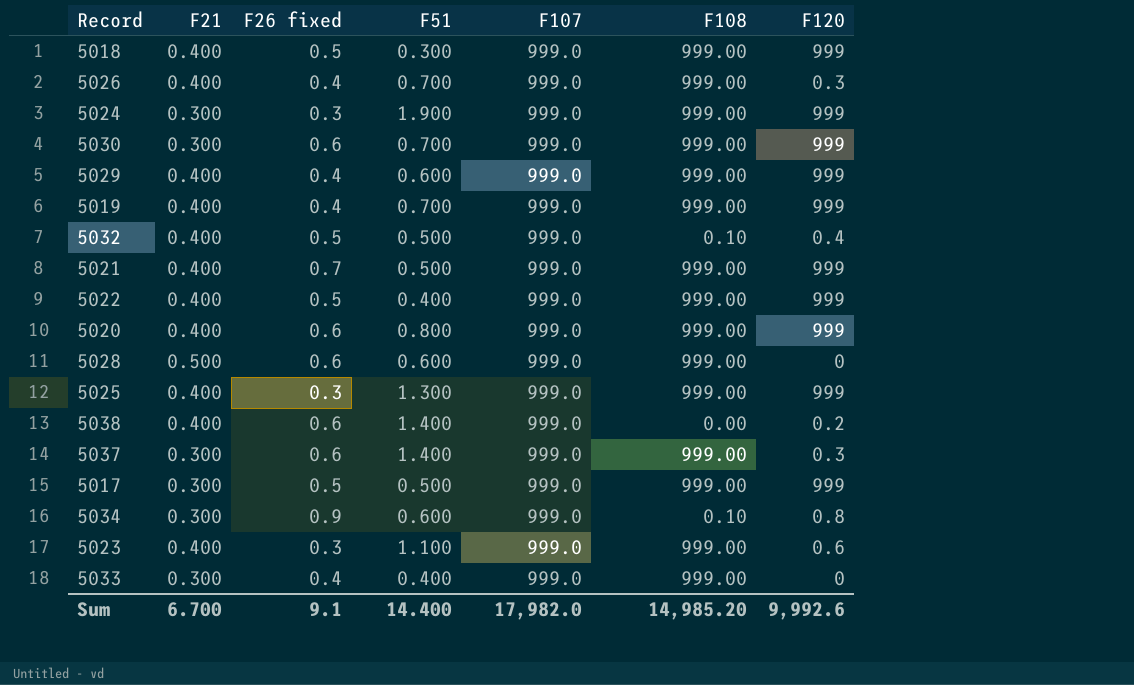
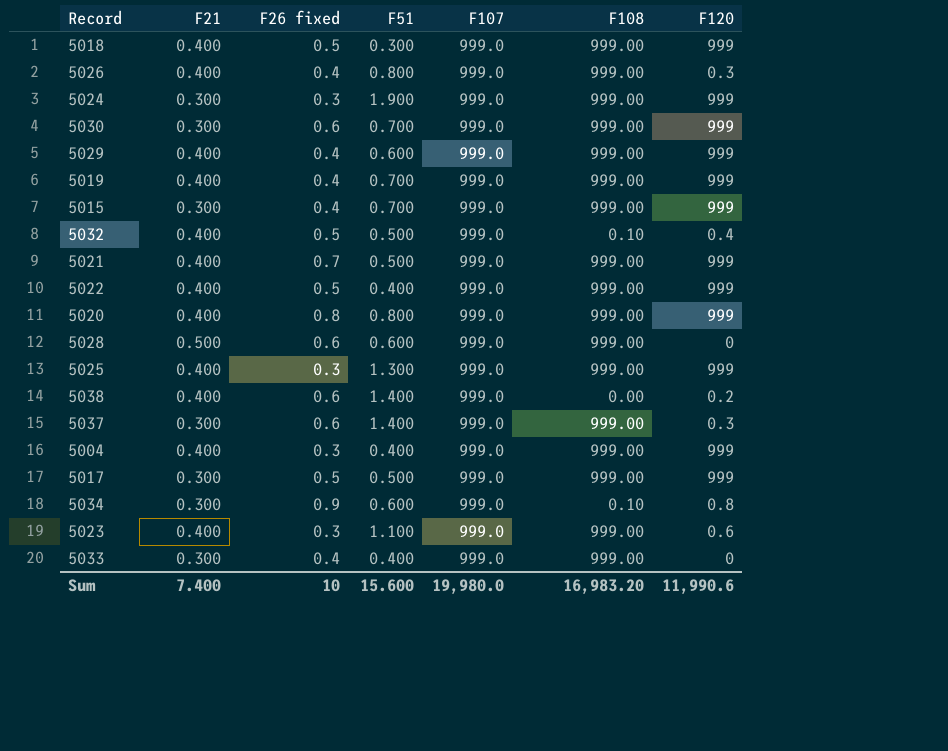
5026 | F51: 0.700 -> 0.800
row 5015: none -> 0.300 | 0.4 | 0.700 | 999.0 | 999.00 | 999
5020 | F26 fixed: 0.6 -> 0.8
row 5004: none -> 0.400 | 0.3 | 0.400 | 999.0 | 999.00 | 999
Sum | F21: 6.700 -> 7.400
Sum | F26 fixed: 9.1 -> 10
Sum | F51: 14.400 -> 15.600
Sum | F107: 17,982.0 -> 19,980.0
Sum | F108: 14,985.20 -> 16,983.20
Sum | F120: 9,992.6 -> 11,990.6

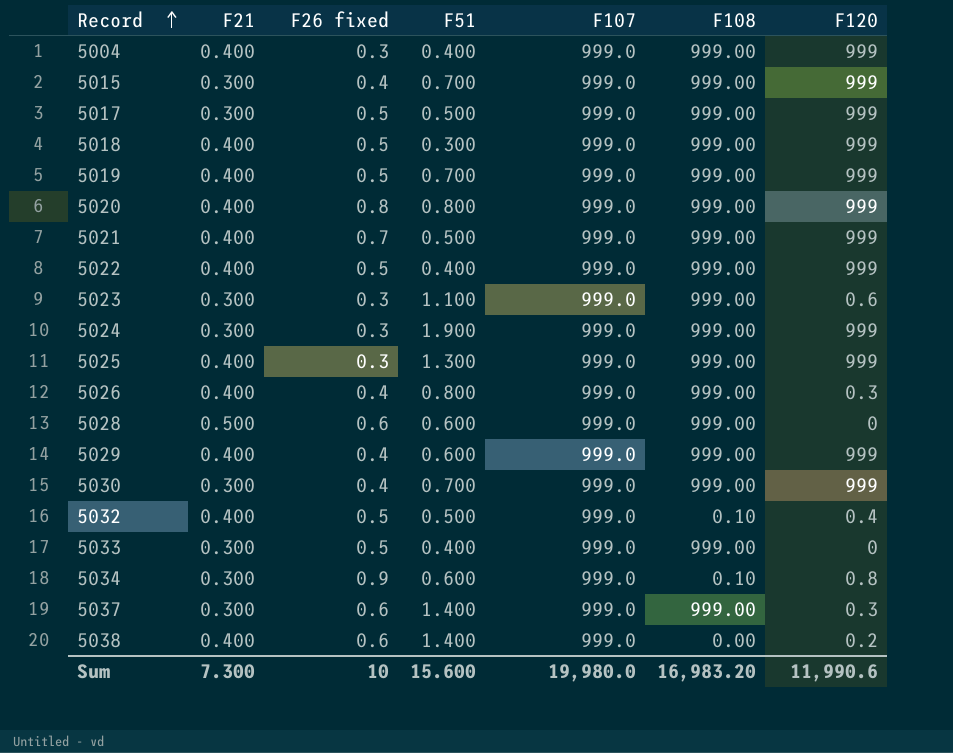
row order: none -> Record ascending
5019 | F26 fixed: 0.4 -> 0.5
5023 | F21: 0.400 -> 0.300
5030 | F26 fixed: 0.6 -> 0.4
5033 | F26 fixed: 0.4 -> 0.5
Sum | F21: 7.400 -> 7.300

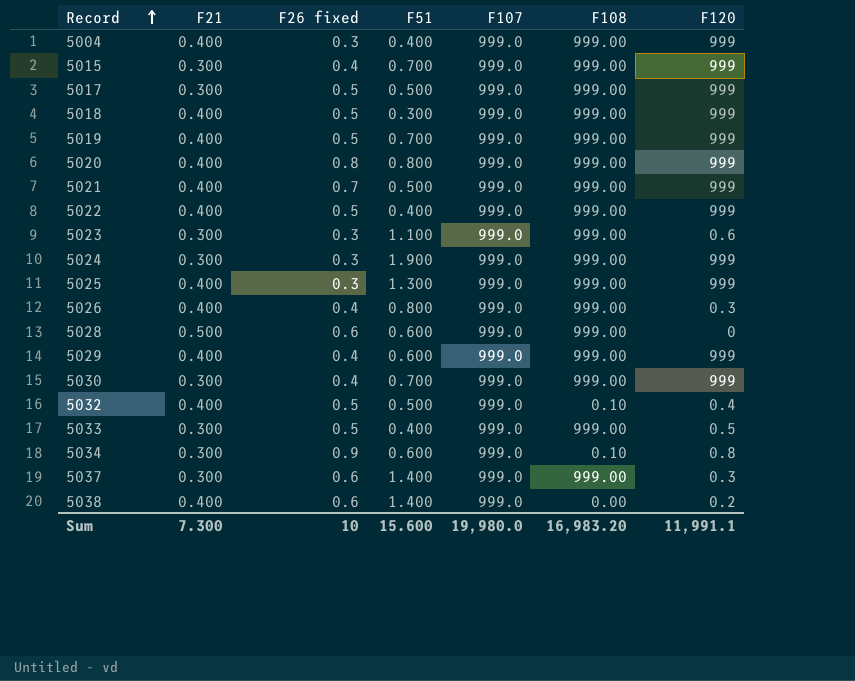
5033 | F120: 0 -> 0.5
Sum | F120: 11,990.6 -> 11,991.1

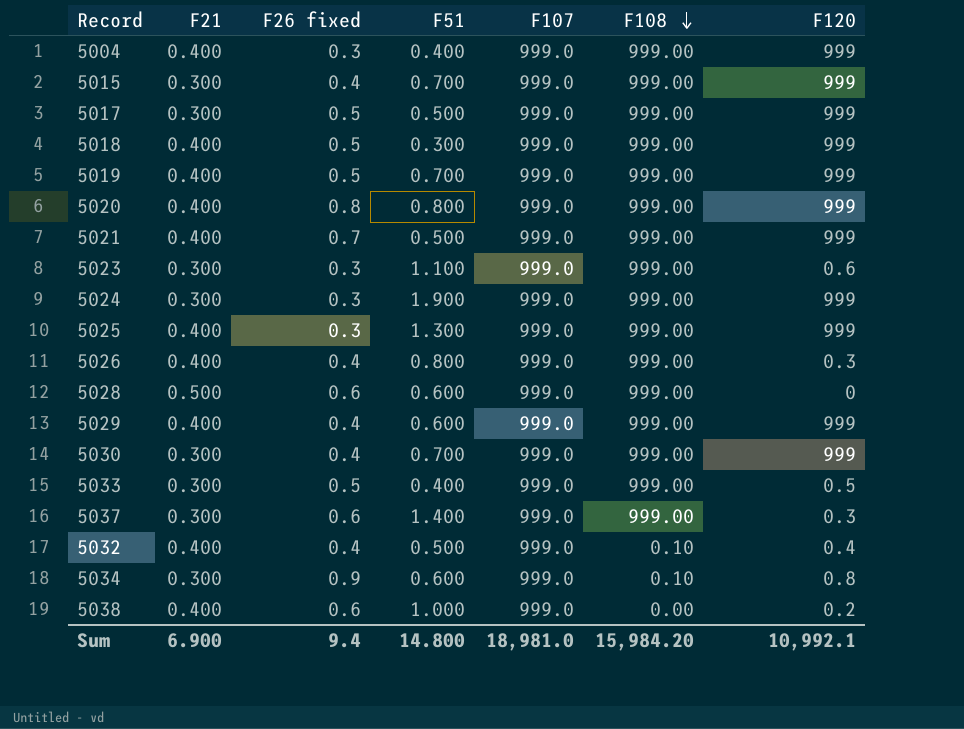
row order: Record ascending -> F108 descending
row 5022: 0.400 | 0.5 | 0.400 | 999.0 | 999.00 | 999 -> none
5032 | F26 fixed: 0.5 -> 0.4
5038 | F51: 1.400 -> 1.000
Sum | F21: 7.300 -> 6.900
Sum | F26 fixed: 10 -> 9.4
Sum | F51: 15.600 -> 14.800
Sum | F107: 19,980.0 -> 18,981.0
Sum | F108: 16,983.20 -> 15,984.20
Sum | F120: 11,991.1 -> 10,992.1

